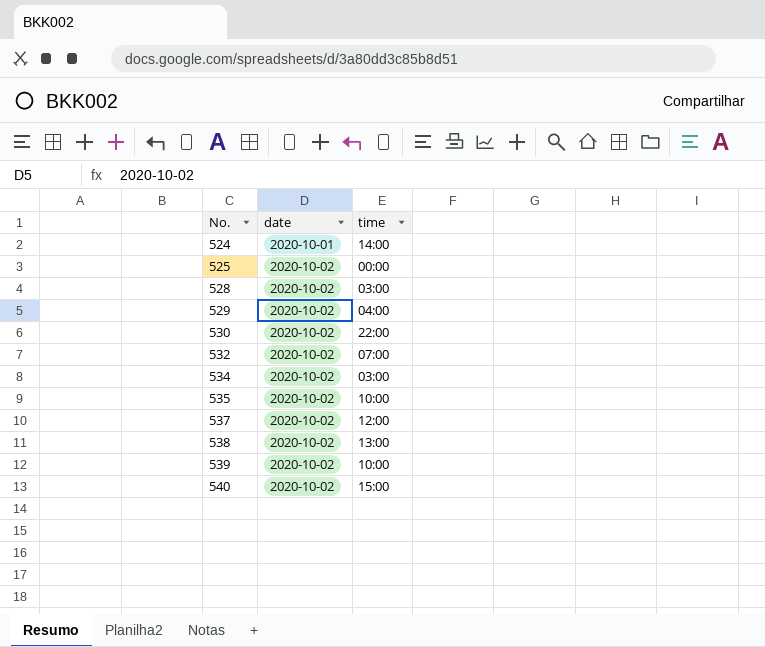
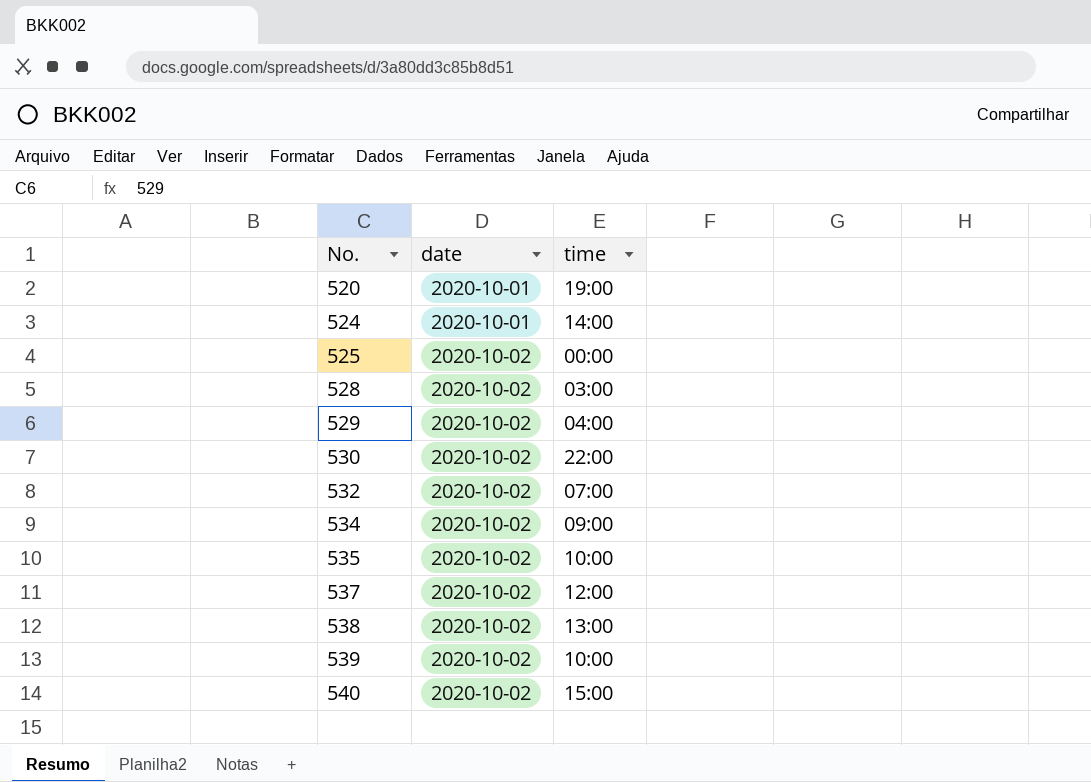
row 520: none -> 2020-10-01 | 19:00
534 | time: 03:00 -> 09:00

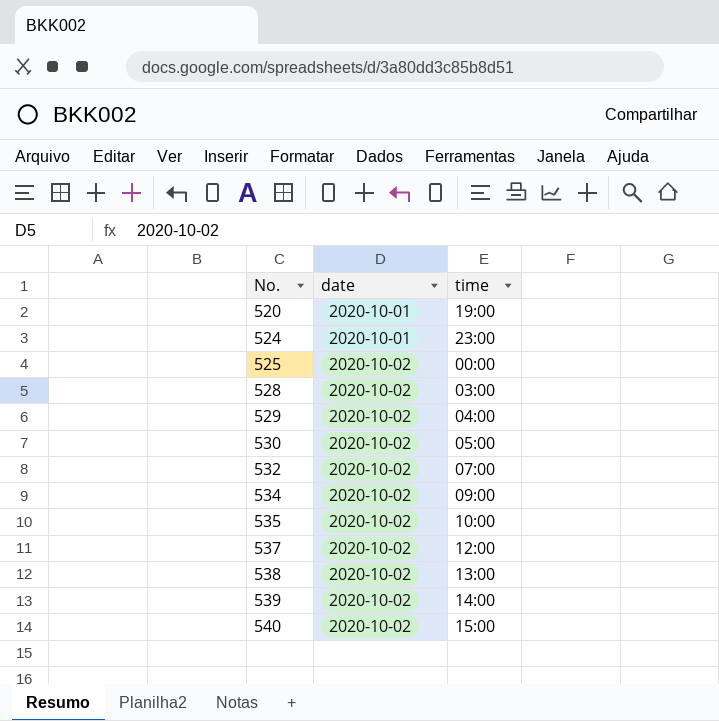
524 | time: 14:00 -> 23:00
530 | time: 22:00 -> 05:00
539 | time: 10:00 -> 14:00

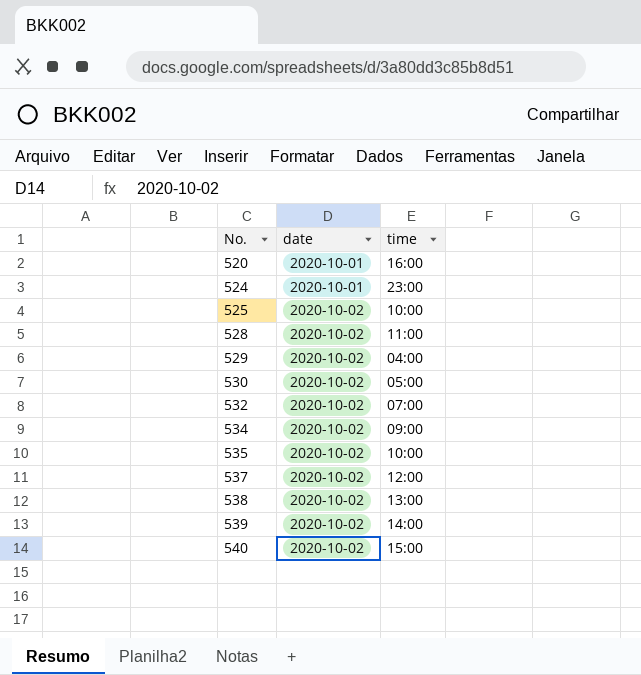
520 | time: 19:00 -> 16:00
525 | time: 00:00 -> 10:00
528 | time: 03:00 -> 11:00

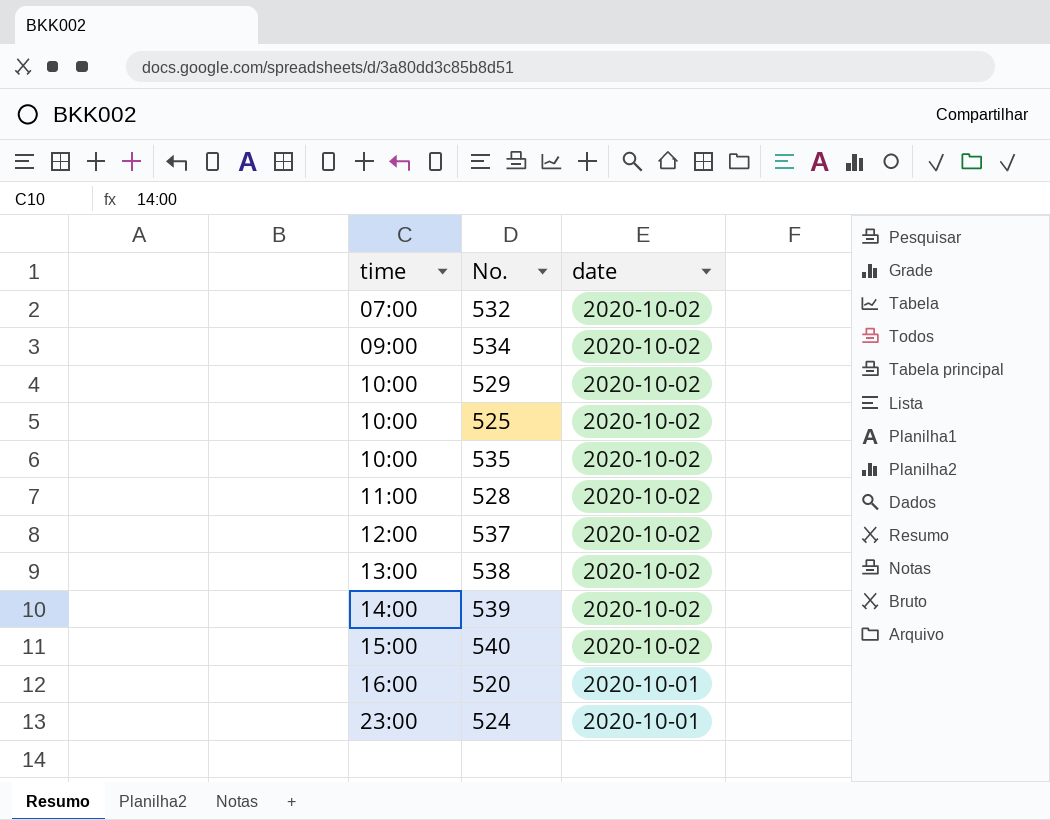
row order: No. ascending -> time ascending
column time | position: 3 -> 1
row 530: 2020-10-02 | 05:00 -> none
529 | time: 04:00 -> 10:00

